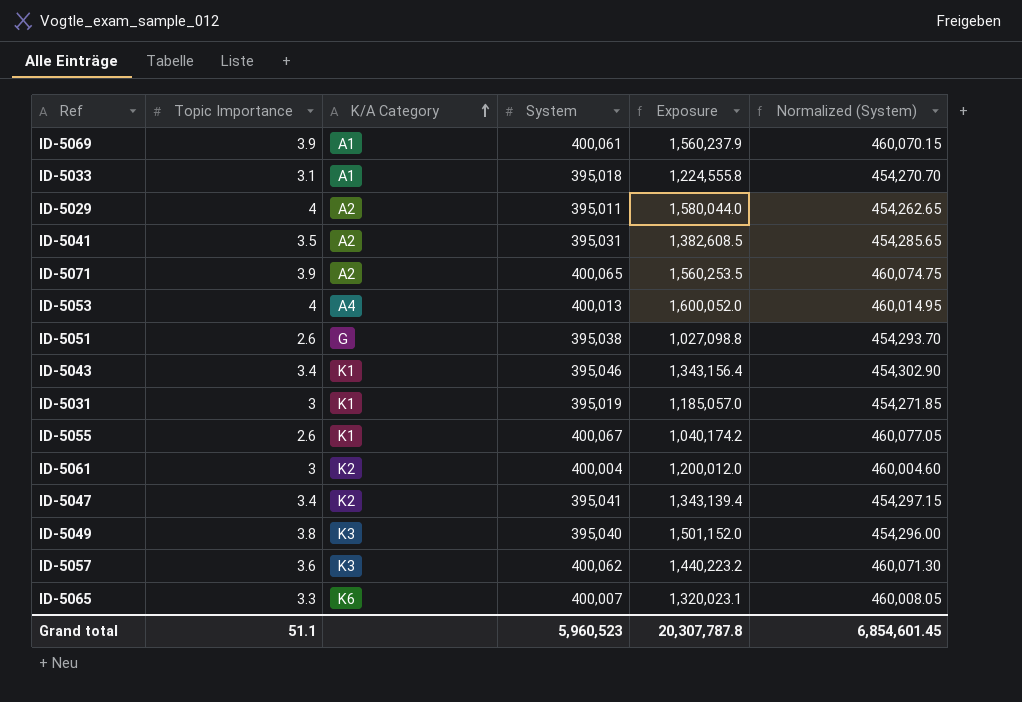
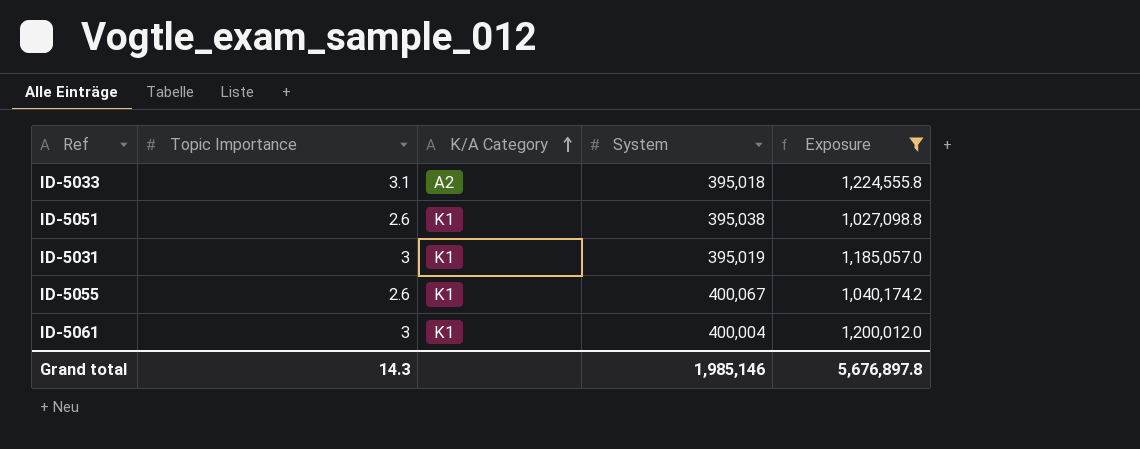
filter: none -> Exposure <= 1,224,555.8
column Normalized (System) | formula: [System] * 1.15 -> none
ID-5033 | K/A Category: A1 -> A2
ID-5051 | K/A Category: G -> K1
ID-5061 | K/A Category: K2 -> K1
Grand total | Topic Importance: 51.1 -> 14.3
Grand total | System: 5,960,523 -> 1,985,146
Grand total | Exposure: 20,307,787.8 -> 5,676,897.8

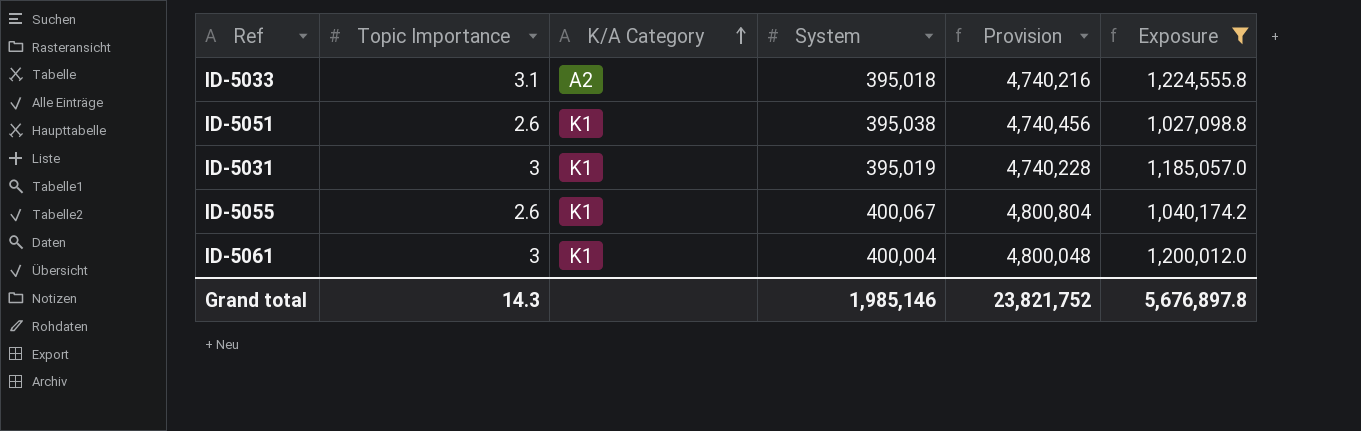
column Provision | formula: none -> [System] * 12

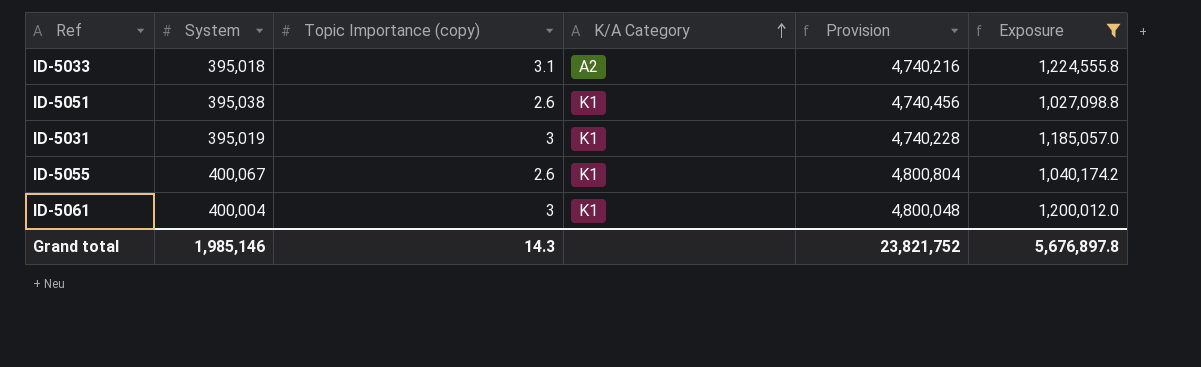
column System | position: 4 -> 2
column name: Topic Importance -> Topic Importance (copy)

